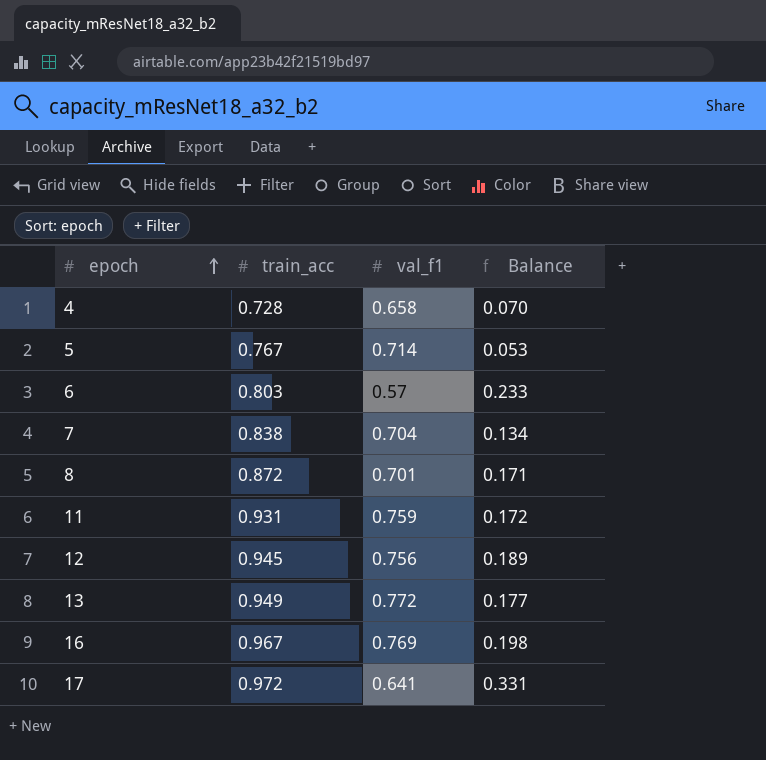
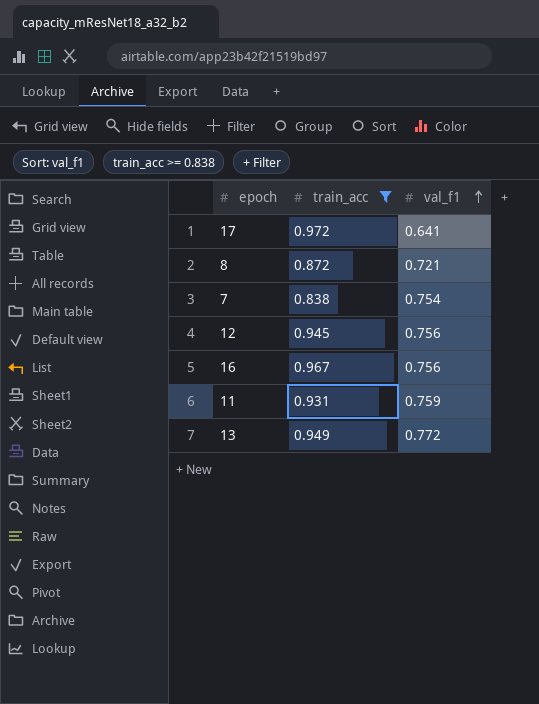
filter: none -> train_acc >= 0.838
row order: epoch ascending -> val_f1 ascending
column Balance | formula: [train_acc] - [val_f1] -> none
8 | val_f1: 0.701 -> 0.721
7 | val_f1: 0.704 -> 0.754
16 | val_f1: 0.769 -> 0.756

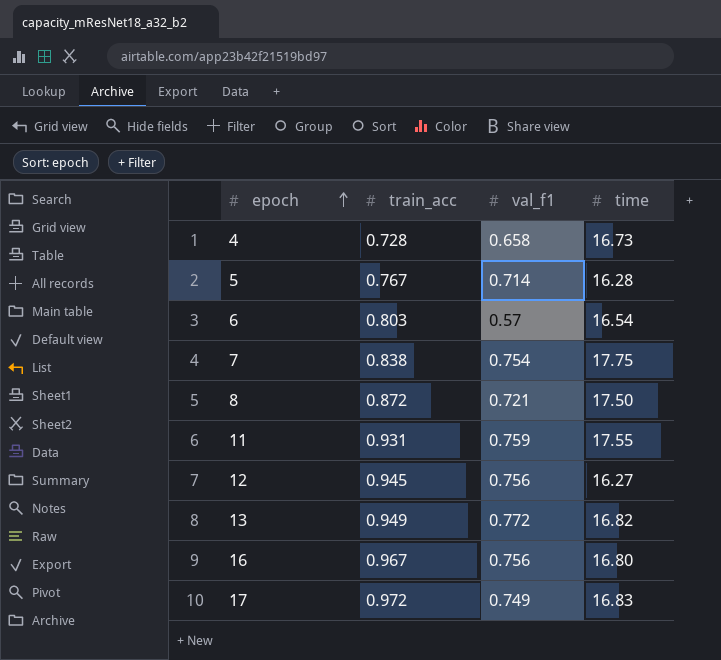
filter: train_acc >= 0.838 -> none
row order: val_f1 ascending -> epoch ascending
column time | position: none -> 4
17 | val_f1: 0.641 -> 0.749

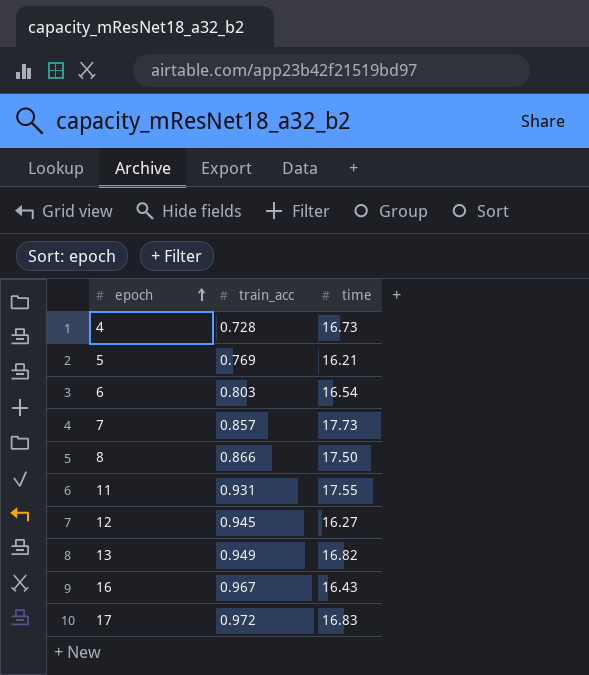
column val_f1 | position: 3 -> none
5 | train_acc: 0.767 -> 0.769
5 | time: 16.28 -> 16.21
7 | train_acc: 0.838 -> 0.857
7 | time: 17.75 -> 17.73
8 | train_acc: 0.872 -> 0.866
16 | time: 16.80 -> 16.43

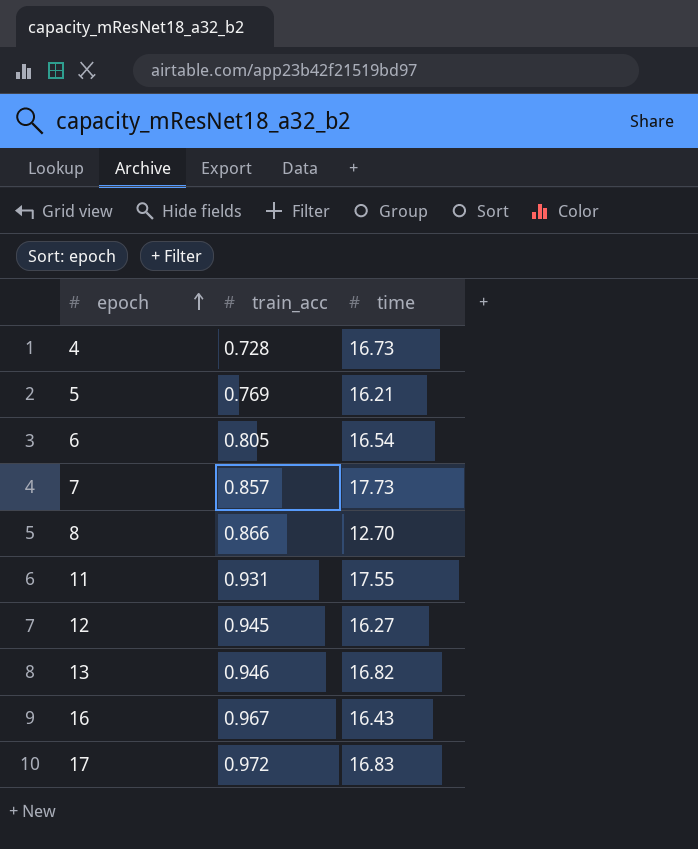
6 | train_acc: 0.803 -> 0.805
8 | time: 17.50 -> 12.70
13 | train_acc: 0.949 -> 0.946

